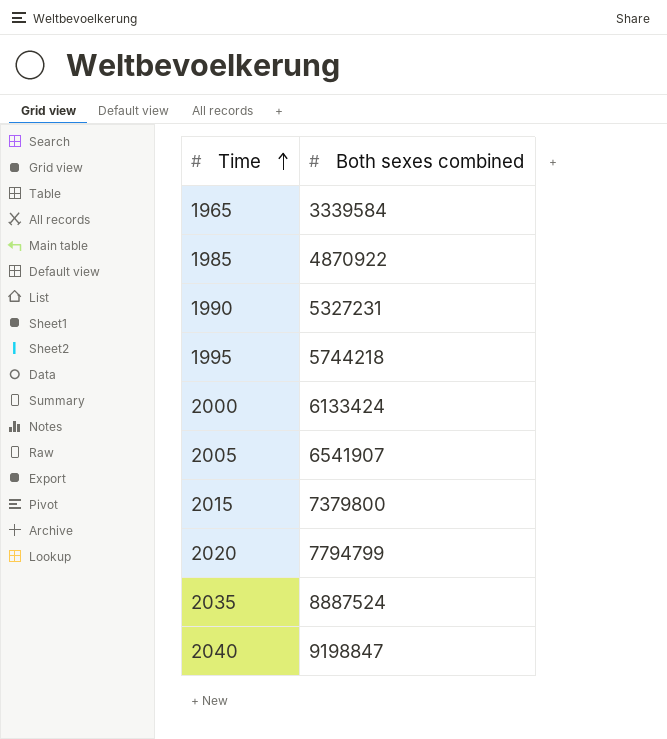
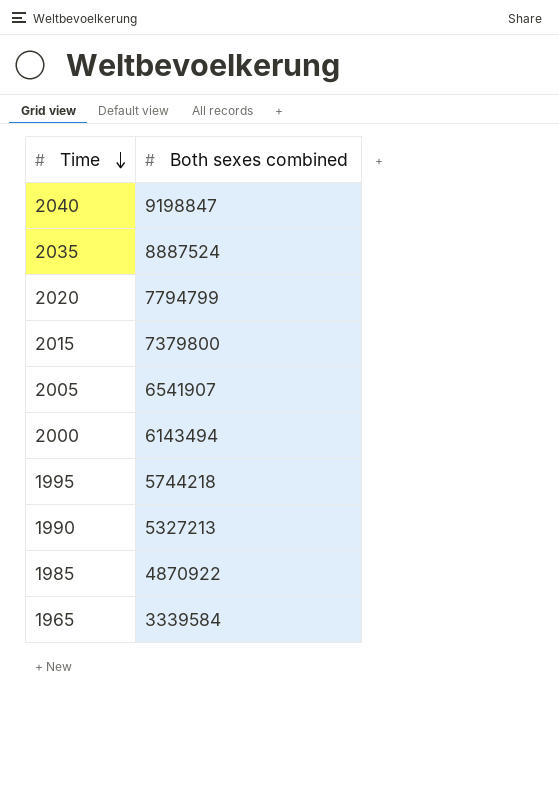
row order: Time ascending -> Time descending
2000 | Both sexes combined: 6133424 -> 6143494
1990 | Both sexes combined: 5327231 -> 5327213

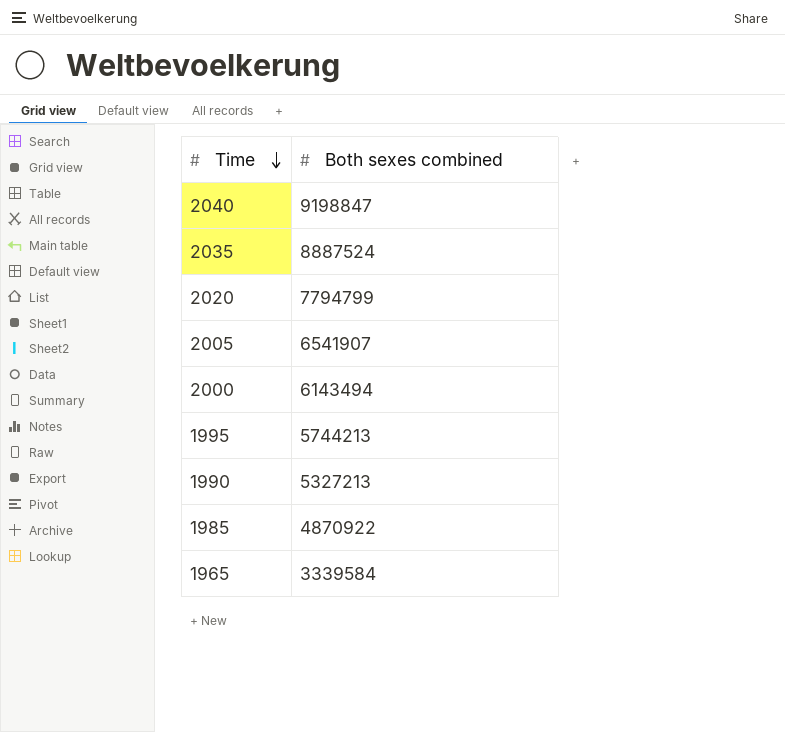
row 2015: 7379800 -> none
1995 | Both sexes combined: 5744218 -> 5744213

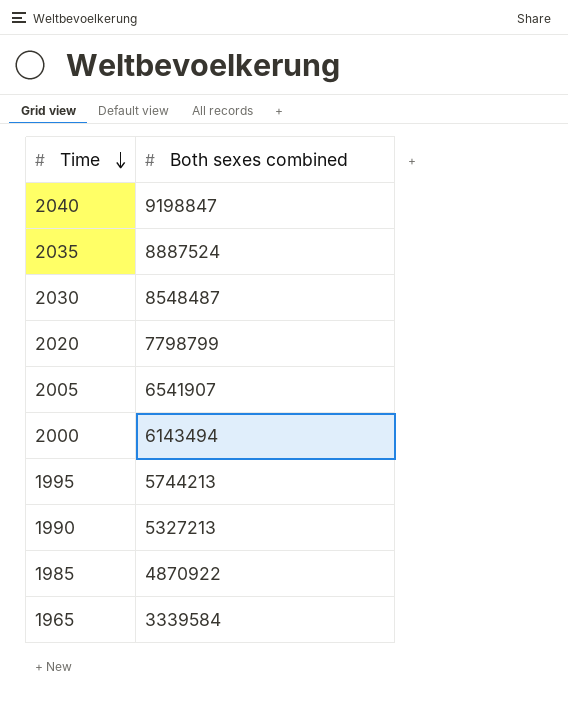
row 2030: none -> 8548487
2020 | Both sexes combined: 7794799 -> 7798799

